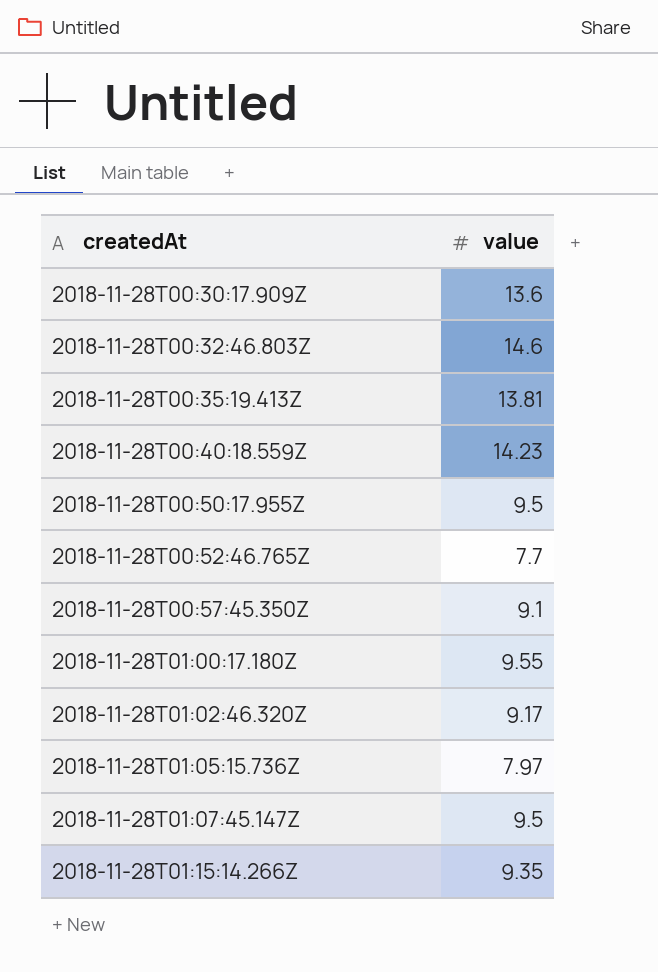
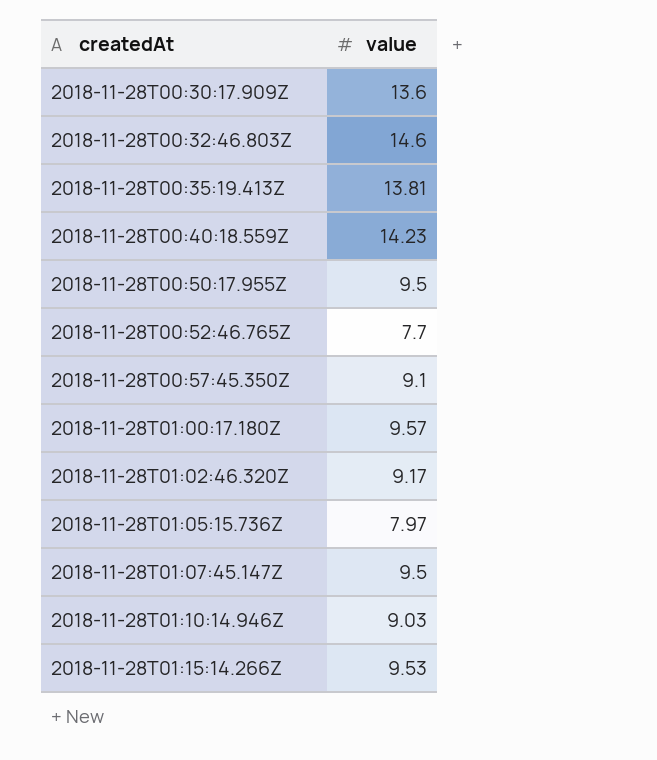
2018-11-28T01:00:17.180Z | value: 9.55 -> 9.57
row 2018-11-28T01:10:14.946Z: none -> 9.03
2018-11-28T01:15:14.266Z | value: 9.35 -> 9.53

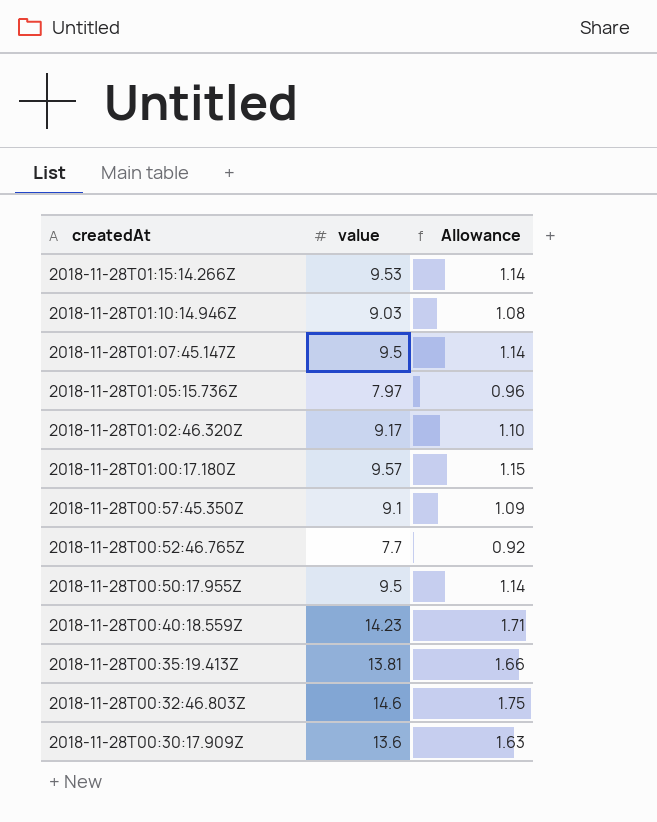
row order: createdAt ascending -> createdAt descending
column Allowance | formula: none -> [value] * 0.12

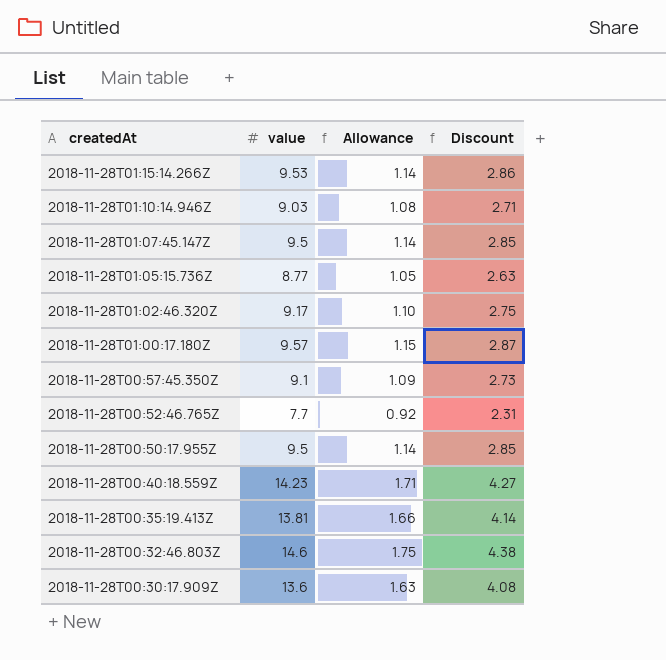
column Discount | formula: none -> [value] * 0.3
2018-11-28T01:05:15.736Z | value: 7.97 -> 8.77
2018-11-28T01:05:15.736Z | Allowance: 0.96 -> 1.05

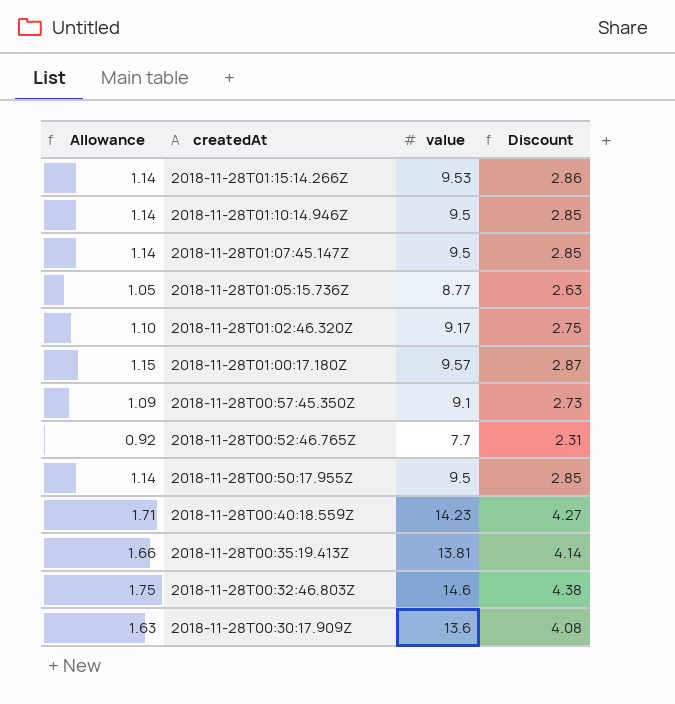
column Allowance | position: 3 -> 1
2018-11-28T01:10:14.946Z | Allowance: 1.08 -> 1.14
2018-11-28T01:10:14.946Z | value: 9.03 -> 9.5
2018-11-28T01:10:14.946Z | Discount: 2.71 -> 2.85

